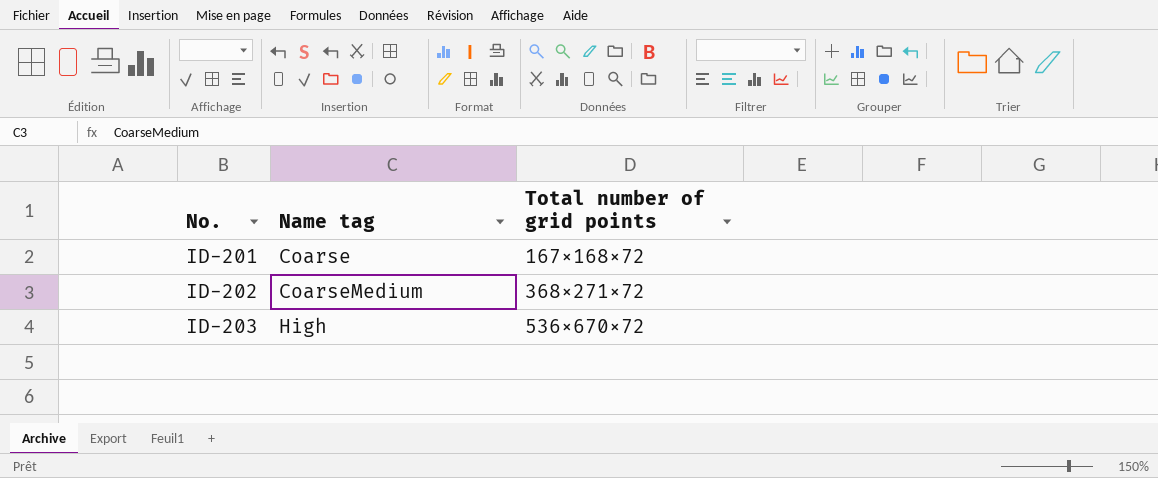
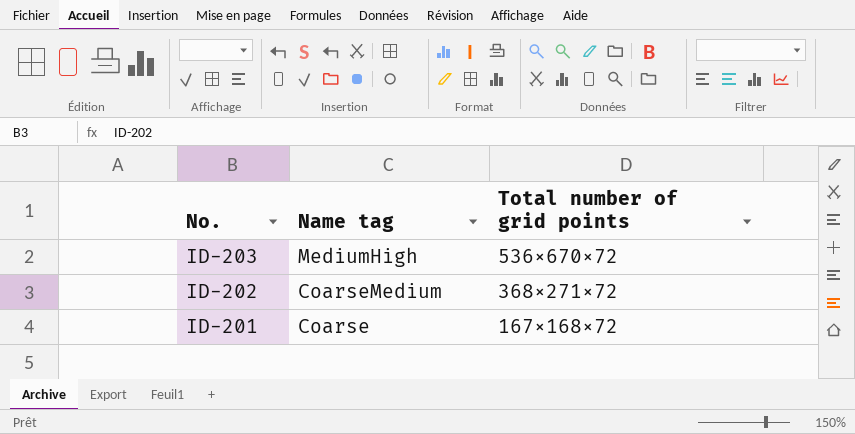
row order: No. ascending -> No. descending
ID-203 | Name tag: High -> MediumHigh

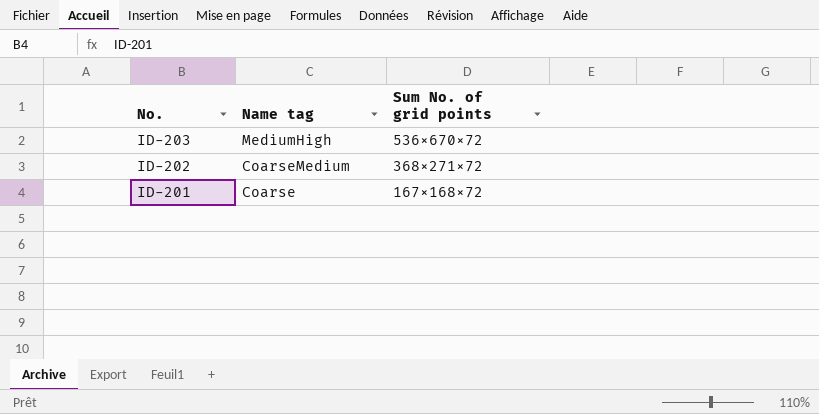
column name: Total number of grid points -> Sum No. of grid points

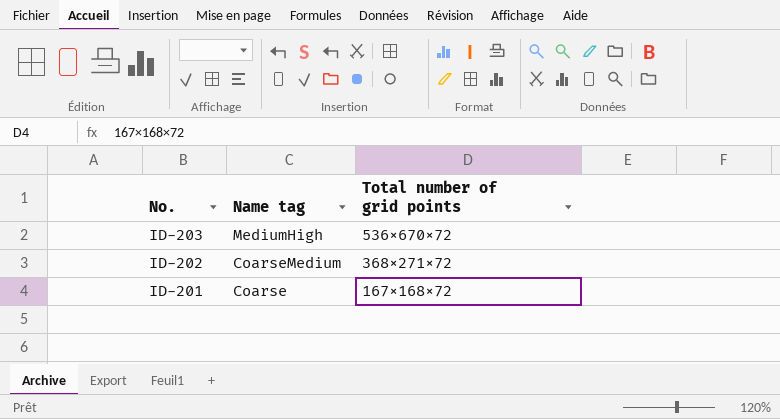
column name: Sum No. of grid points -> Total number of grid points

